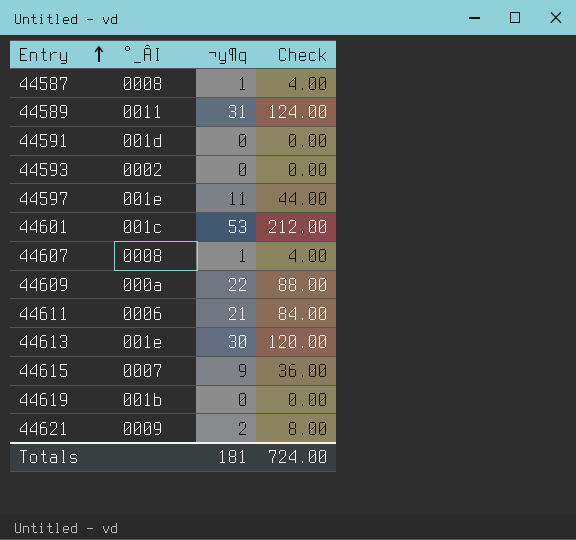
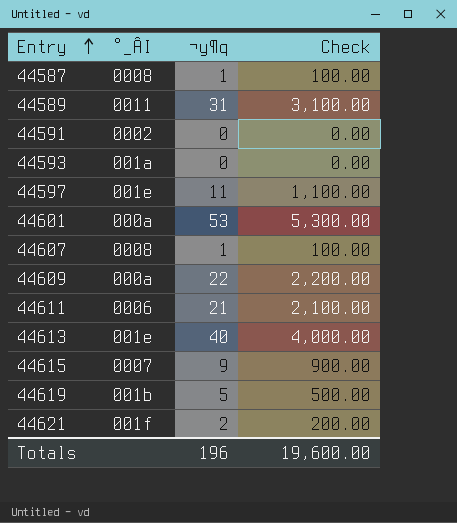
column Check | formula: [¬y¶q] * 4 -> [¬y¶q] * 100
44591 | °_ÂI: 001d -> 0002
44593 | °_ÂI: 0002 -> 001a
44601 | °_ÂI: 001c -> 000a
44613 | ¬y¶q: 30 -> 40
44619 | ¬y¶q: 0 -> 5
44621 | °_ÂI: 0009 -> 001f
Totals | ¬y¶q: 181 -> 196
Totals | Check: 724.00 -> 19,600.00

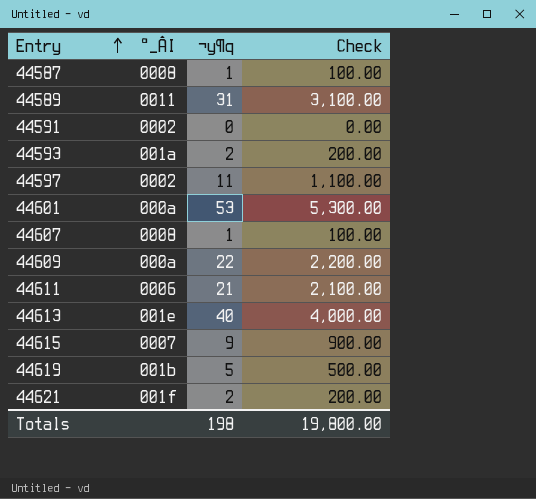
44593 | ¬y¶q: 0 -> 2
44593 | Check: 0.00 -> 200.00
44597 | °_ÂI: 001e -> 0002
Totals | ¬y¶q: 196 -> 198
Totals | Check: 19,600.00 -> 19,800.00

